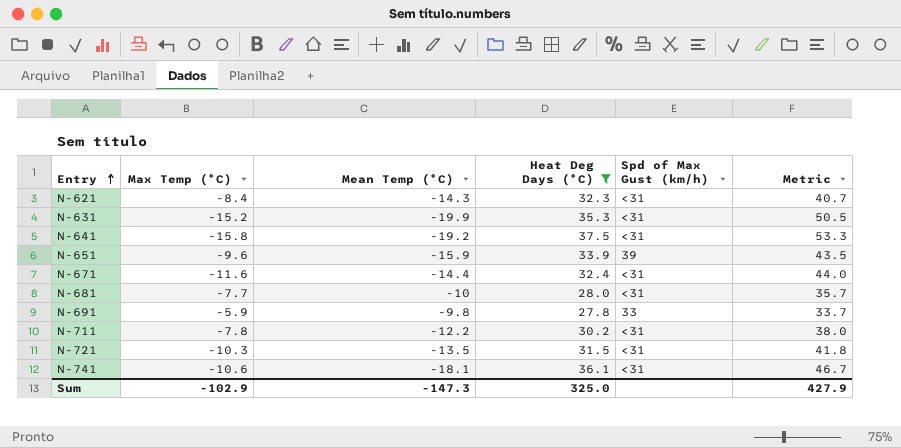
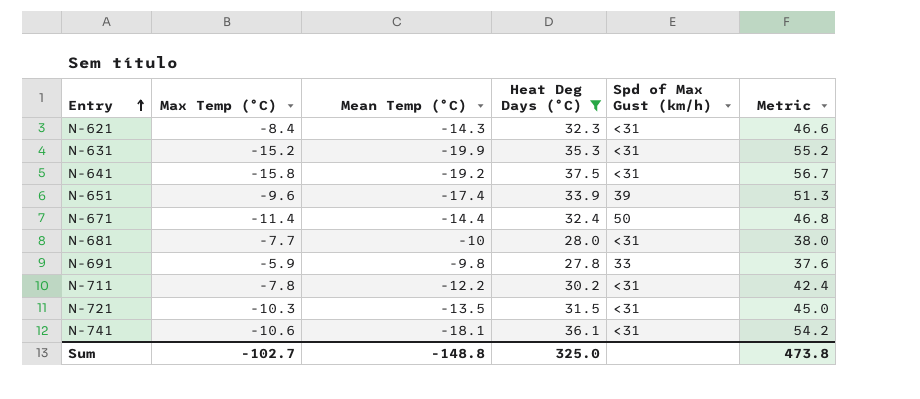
column Metric | formula: [Heat Deg Days (°C)] - [Max Temp (°C)] -> [Heat Deg Days (°C)] - [Mean Temp (°C)]
N-651 | Mean Temp (°C): -15.9 -> -17.4
N-671 | Max Temp (°C): -11.6 -> -11.4
N-671 | Spd of Max Gust (km/h): <31 -> 50
Sum | Max Temp (°C): -102.9 -> -102.7
Sum | Mean Temp (°C): -147.3 -> -148.8
Sum | Metric: 427.9 -> 473.8

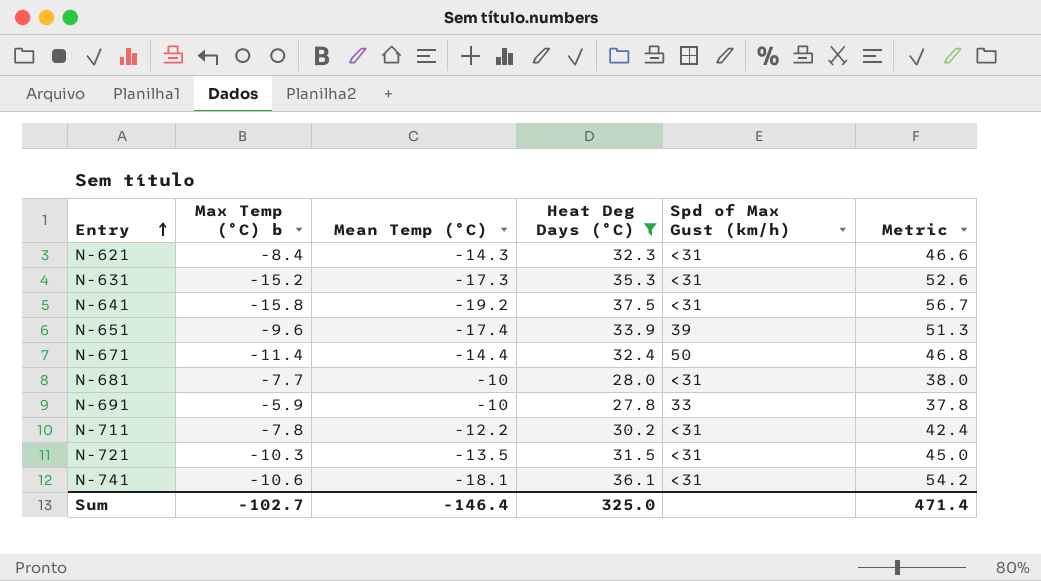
column name: Max Temp (°C) -> Max Temp (°C) b
N-631 | Mean Temp (°C): -19.9 -> -17.3
N-631 | Metric: 55.2 -> 52.6
N-691 | Mean Temp (°C): -9.8 -> -10
N-691 | Metric: 37.6 -> 37.8
Sum | Mean Temp (°C): -148.8 -> -146.4
Sum | Metric: 473.8 -> 471.4

